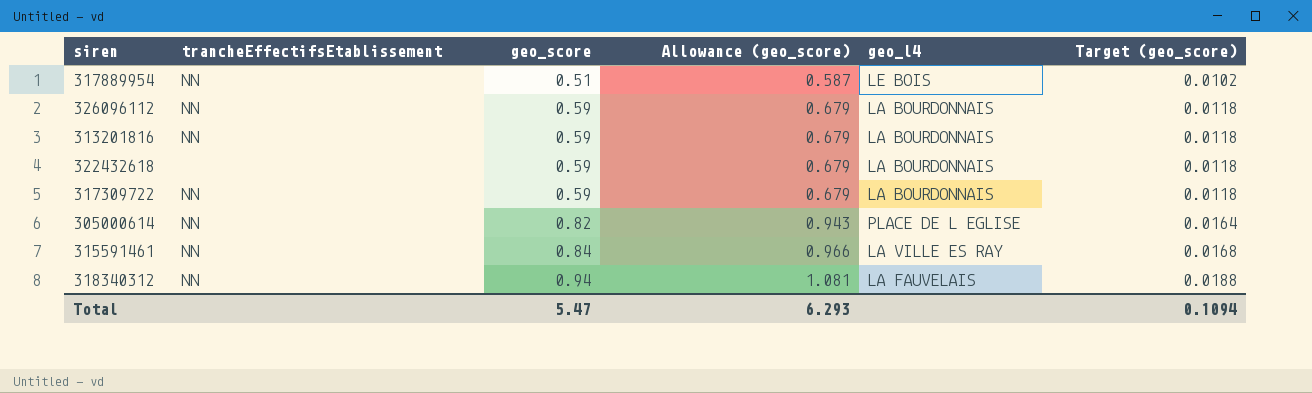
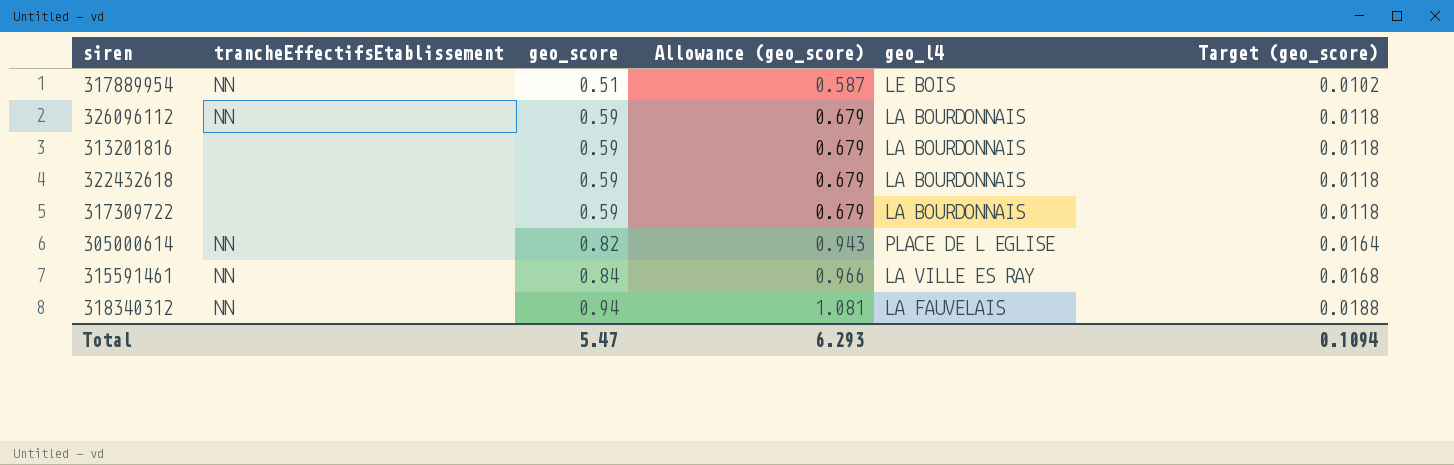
313201816 | trancheEffectifsEtablissement: NN -> none
317309722 | trancheEffectifsEtablissement: NN -> none

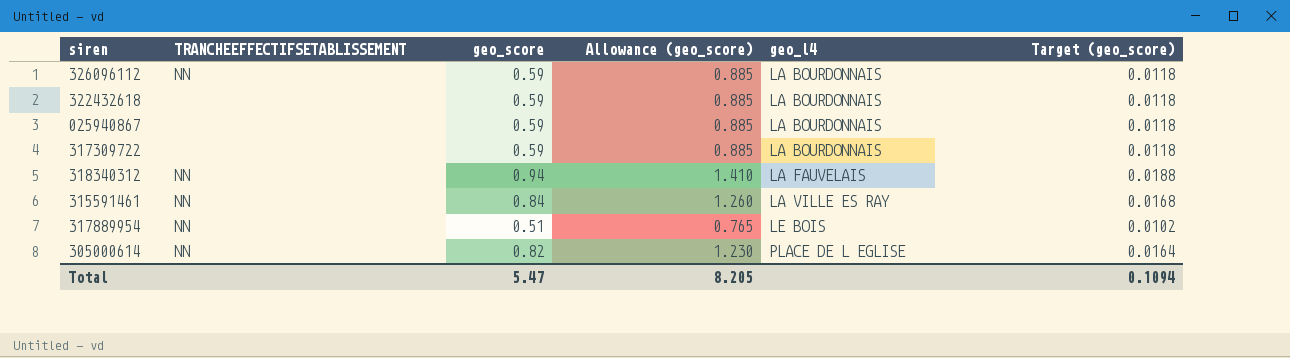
row order: geo_score ascending -> geo_l4 ascending
column name: trancheEffectifsEtablissement -> TRANCHEEFFECTIFSETABLISSEMENT
column Allowance (geo_score) | formula: [geo_score] * 1.15 -> [geo_score] * 1.5
row 313201816: none | 0.59 | 0.679 | LA BOURDONNAIS | 0.0118 -> none
row 025940867: none -> none | 0.59 | 0.885 | LA BOURDONNAIS | 0.0118
Total | Allowance (geo_score): 6.293 -> 8.205

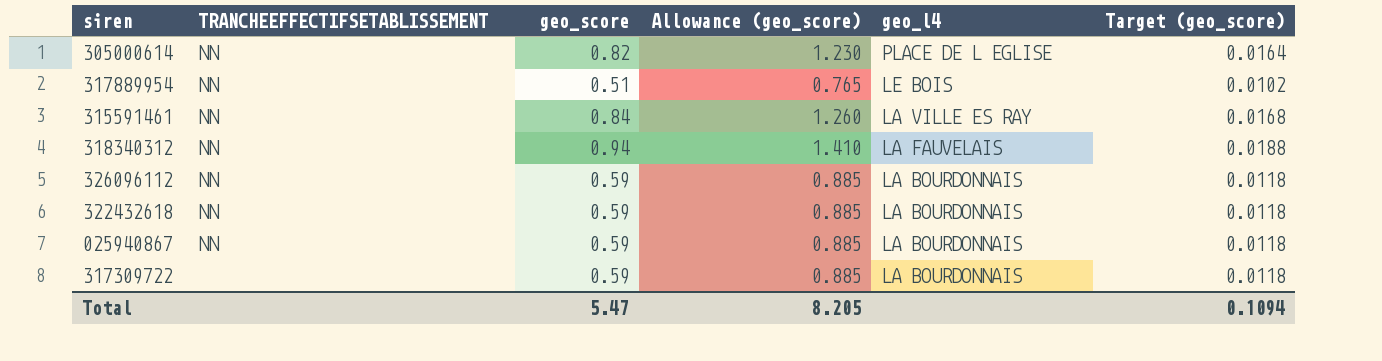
row order: geo_l4 ascending -> geo_l4 descending
322432618 | TRANCHEEFFECTIFSETABLISSEMENT: none -> NN
025940867 | TRANCHEEFFECTIFSETABLISSEMENT: none -> NN

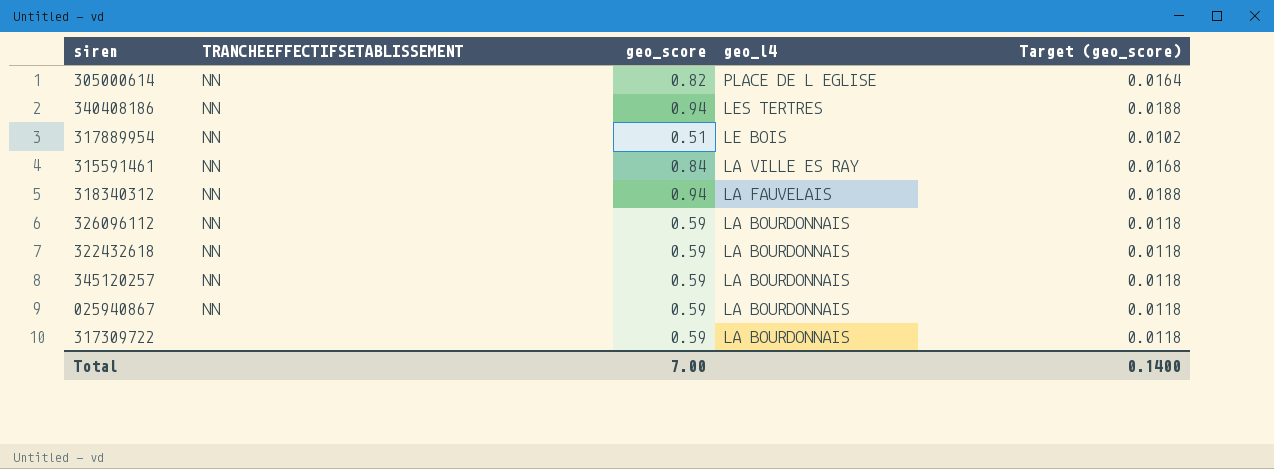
column Allowance (geo_score) | formula: [geo_score] * 1.5 -> none
row 340408186: none -> NN | 0.94 | LES TERTRES | 0.0188
row 345120257: none -> NN | 0.59 | LA BOURDONNAIS | 0.0118
Total | geo_score: 5.47 -> 7.00
Total | Target (geo_score): 0.1094 -> 0.1400

